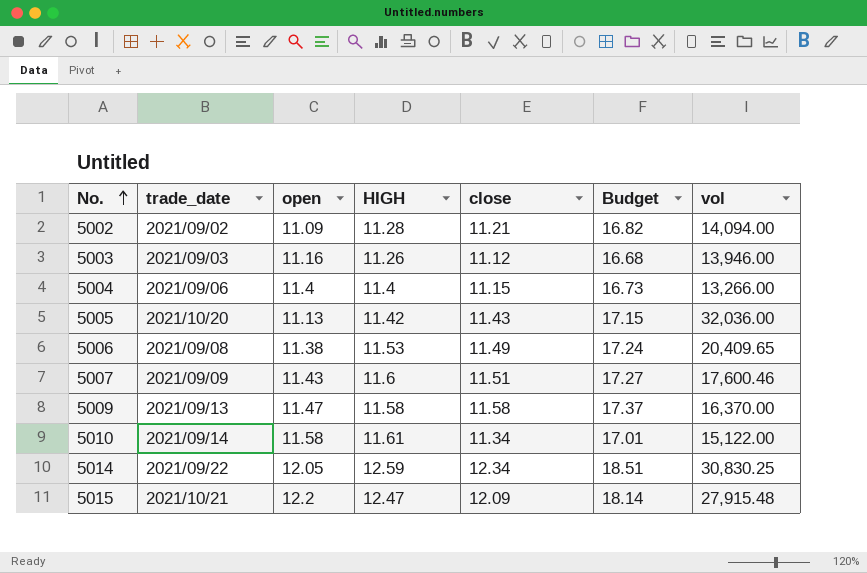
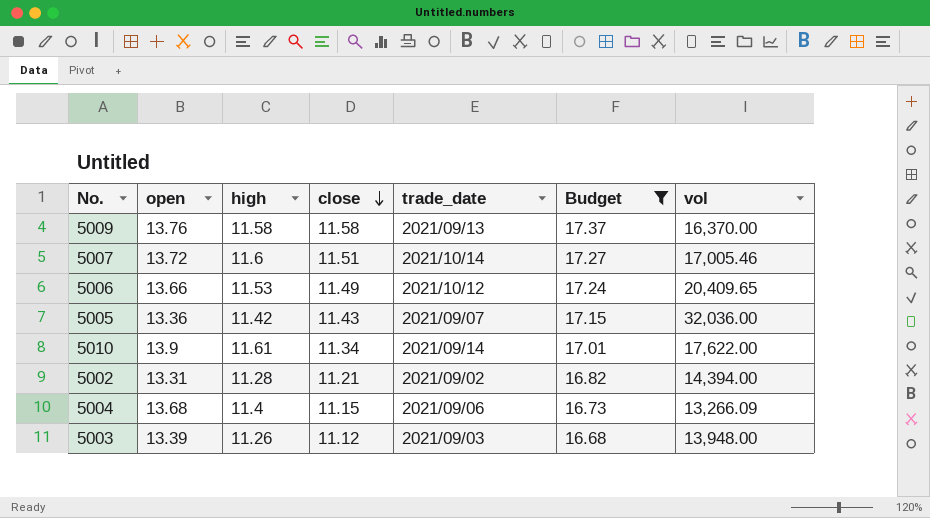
filter: none -> Budget <= 17.37
row order: No. ascending -> close descending
column name: HIGH -> high
column trade_date | position: 2 -> 5
5009 | open: 11.47 -> 13.76
5007 | open: 11.43 -> 13.72
5007 | trade_date: 2021/09/09 -> 2021/10/14
5007 | vol: 17,600.46 -> 17,005.46
5006 | open: 11.38 -> 13.66
5006 | trade_date: 2021/09/08 -> 2021/10/12
5005 | open: 11.13 -> 13.36
5005 | trade_date: 2021/10/20 -> 2021/09/07
5010 | open: 11.58 -> 13.9
5010 | vol: 15,122.00 -> 17,622.00
5002 | open: 11.09 -> 13.31
5002 | vol: 14,094.00 -> 14,394.00
5004 | open: 11.4 -> 13.68
5004 | vol: 13,266.00 -> 13,266.09
5003 | open: 11.16 -> 13.39
5003 | vol: 13,946.00 -> 13,948.00

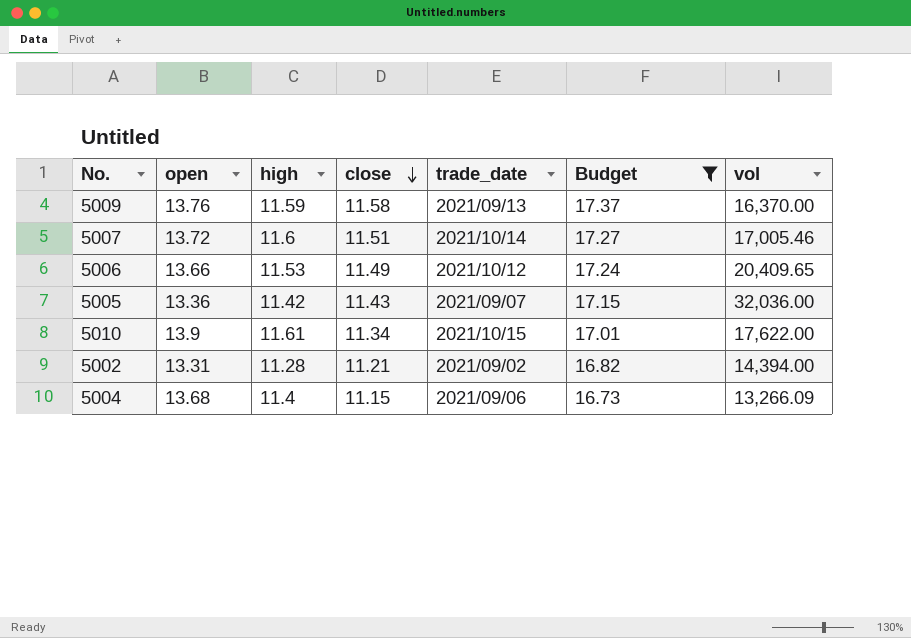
row 5003: 13.39 | 11.26 | 11.12 | 2021/09/03 | 16.68 | 13,948.00 -> none
5009 | high: 11.58 -> 11.59
5010 | trade_date: 2021/09/14 -> 2021/10/15

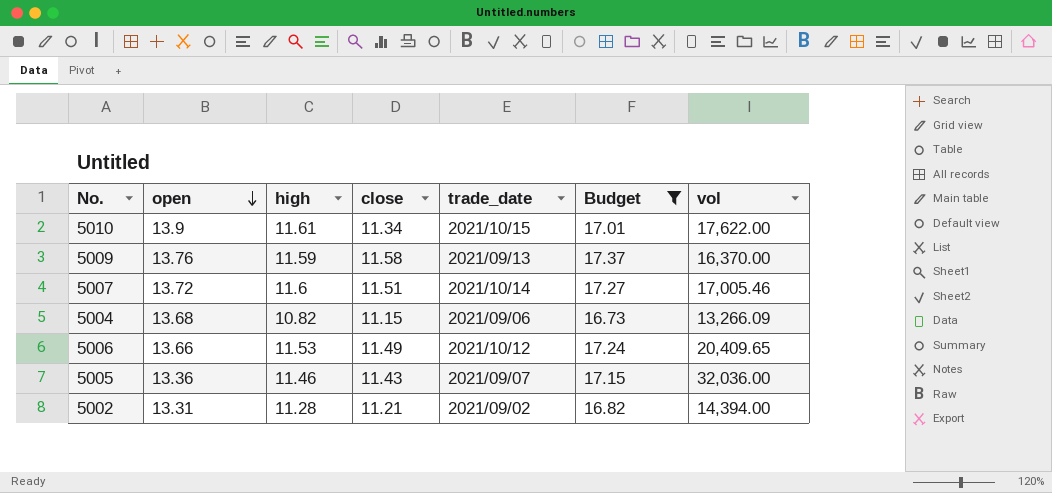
row order: close descending -> open descending
5004 | high: 11.4 -> 10.82
5005 | high: 11.42 -> 11.46

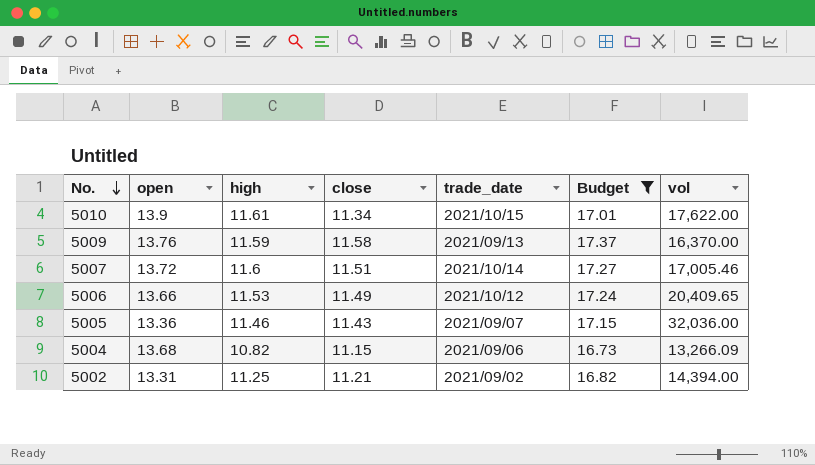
row order: open descending -> No. descending
5002 | high: 11.28 -> 11.25

